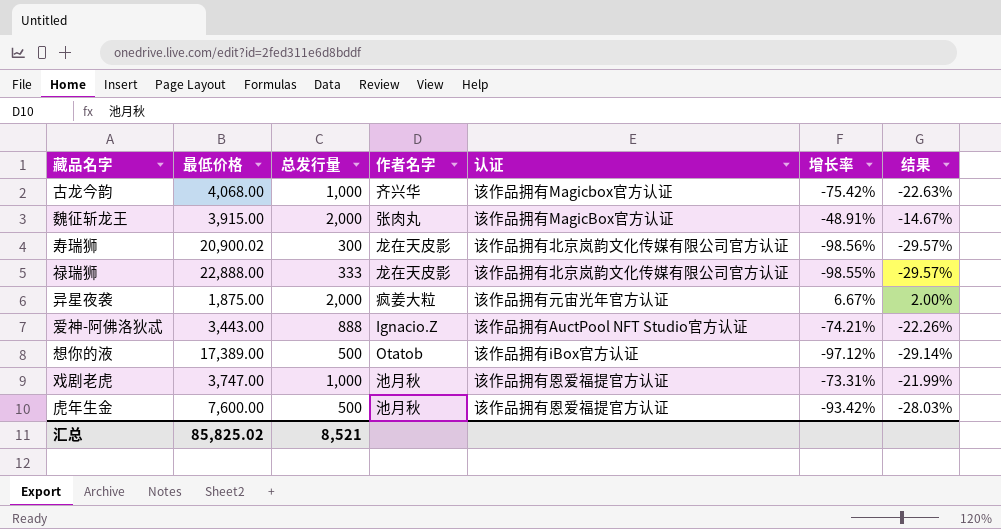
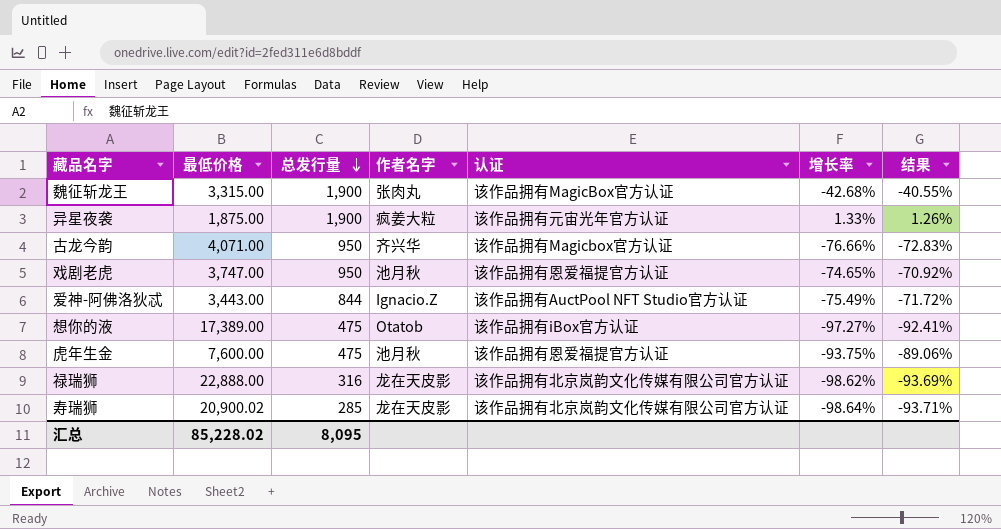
row order: none -> 总发行量 descending
column 结果 | formula: [增长率] * 0.3 -> [增长率] * 0.95
魏征斩龙王 | 最低价格: 3,915.00 -> 3,315.00
魏征斩龙王 | 总发行量: 2,000 -> 1,900
魏征斩龙王 | 增长率: -48.91% -> -42.68%
异星夜袭 | 总发行量: 2,000 -> 1,900
异星夜袭 | 增长率: 6.67% -> 1.33%
古龙今韵 | 最低价格: 4,068.00 -> 4,071.00
古龙今韵 | 总发行量: 1,000 -> 950
古龙今韵 | 增长率: -75.42% -> -76.66%
戏剧老虎 | 总发行量: 1,000 -> 950
戏剧老虎 | 增长率: -73.31% -> -74.65%
爱神-阿佛洛狄忒 | 总发行量: 888 -> 844
爱神-阿佛洛狄忒 | 增长率: -74.21% -> -75.49%
想你的液 | 总发行量: 500 -> 475
想你的液 | 增长率: -97.12% -> -97.27%
虎年生金 | 总发行量: 500 -> 475
虎年生金 | 增长率: -93.42% -> -93.75%
禄瑞狮 | 总发行量: 333 -> 316
禄瑞狮 | 增长率: -98.55% -> -98.62%
寿瑞狮 | 总发行量: 300 -> 285
寿瑞狮 | 增长率: -98.56% -> -98.64%
汇总 | 最低价格: 85,825.02 -> 85,228.02
汇总 | 总发行量: 8,521 -> 8,095

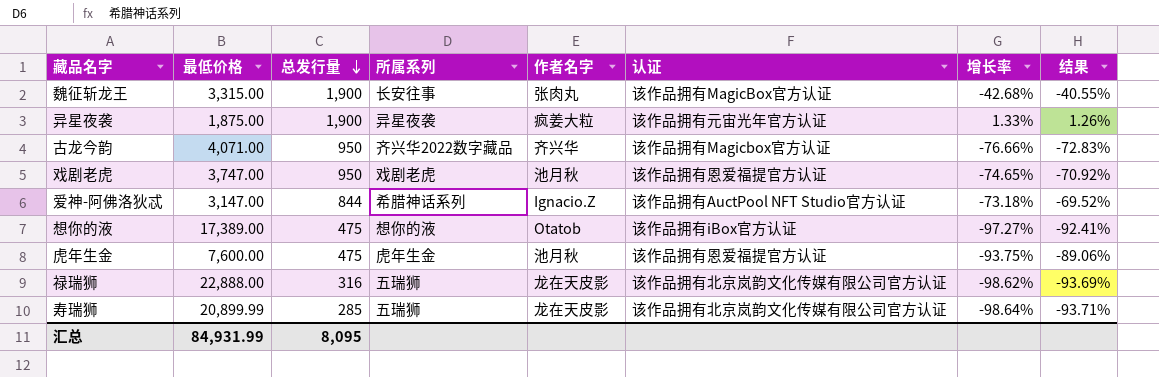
column 所属系列 | position: none -> 4
爱神-阿佛洛狄忒 | 最低价格: 3,443.00 -> 3,147.00
爱神-阿佛洛狄忒 | 增长率: -75.49% -> -73.18%
爱神-阿佛洛狄忒 | 结果: -71.72% -> -69.52%
寿瑞狮 | 最低价格: 20,900.02 -> 20,899.99
汇总 | 最低价格: 85,228.02 -> 84,931.99

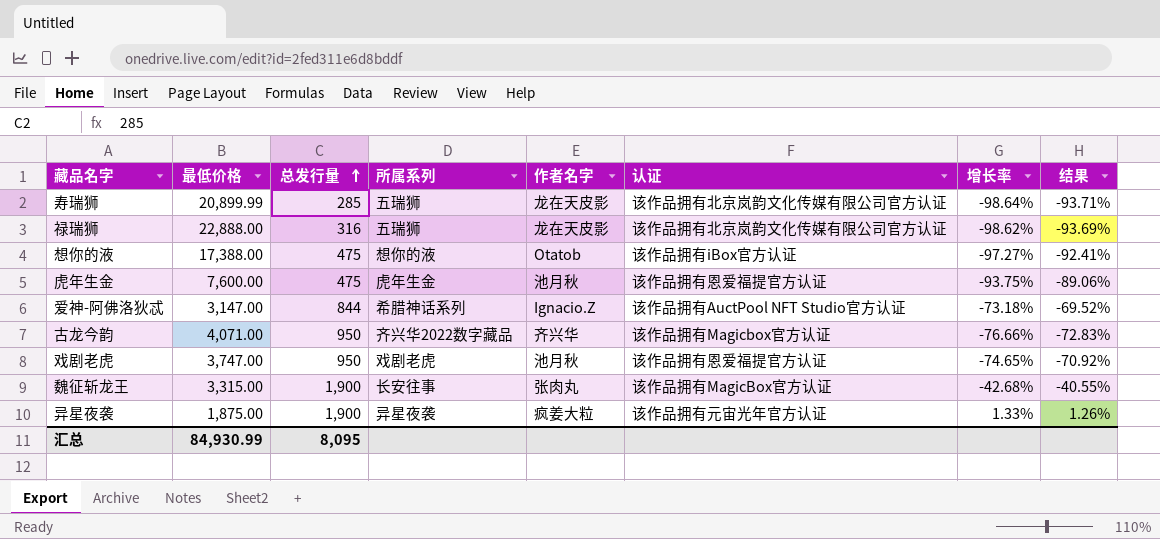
row order: 总发行量 descending -> 总发行量 ascending
想你的液 | 最低价格: 17,389.00 -> 17,388.00
汇总 | 最低价格: 84,931.99 -> 84,930.99

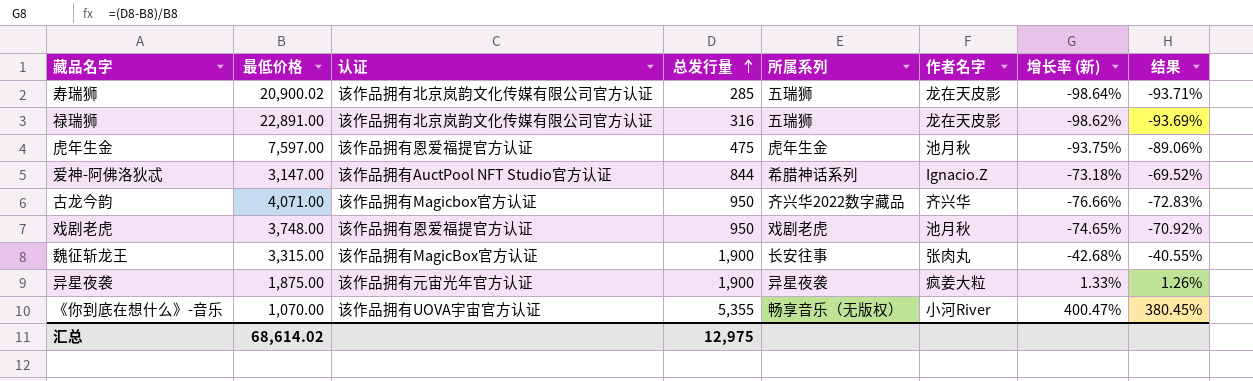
column 认证 | position: 6 -> 3
column name: 增长率 -> 增长率 (新)
row 想你的液: 17,388.00 | 475 | 想你的液 | Otatob | 该作品拥有iBox官方认证 | -97.27% | -92.41% -> none
寿瑞狮 | 最低价格: 20,899.99 -> 20,900.02
禄瑞狮 | 最低价格: 22,888.00 -> 22,891.00
虎年生金 | 最低价格: 7,600.00 -> 7,597.00
戏剧老虎 | 最低价格: 3,747.00 -> 3,748.00
row 《你到底在想什么》-音乐: none -> 1,070.00 | 该作品拥有UOVA宇宙官方认证 | 5,355 | 畅享音乐（无版权） | 小河River | 400.47% | 380.45%
汇总 | 最低价格: 84,930.99 -> 68,614.02
汇总 | 总发行量: 8,095 -> 12,975

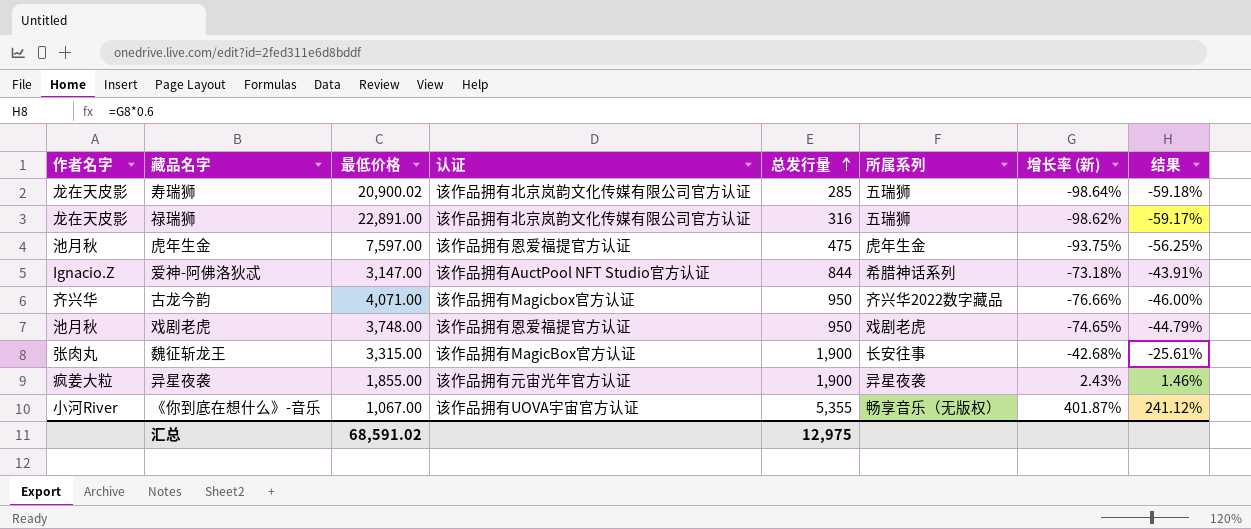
column 作者名字 | position: 6 -> 1
column 结果 | formula: [增长率 (新)] * 0.95 -> [增长率 (新)] * 0.6
异星夜袭 | 最低价格: 1,875.00 -> 1,855.00
异星夜袭 | 增长率 (新): 1.33% -> 2.43%
《你到底在想什么》-音乐 | 最低价格: 1,070.00 -> 1,067.00
《你到底在想什么》-音乐 | 增长率 (新): 400.47% -> 401.87%
汇总 | 最低价格: 68,614.02 -> 68,591.02

